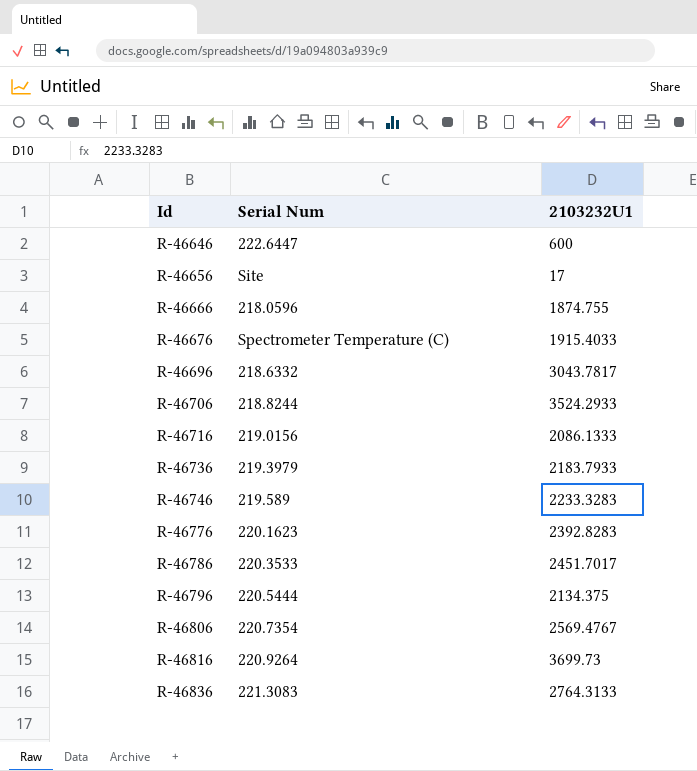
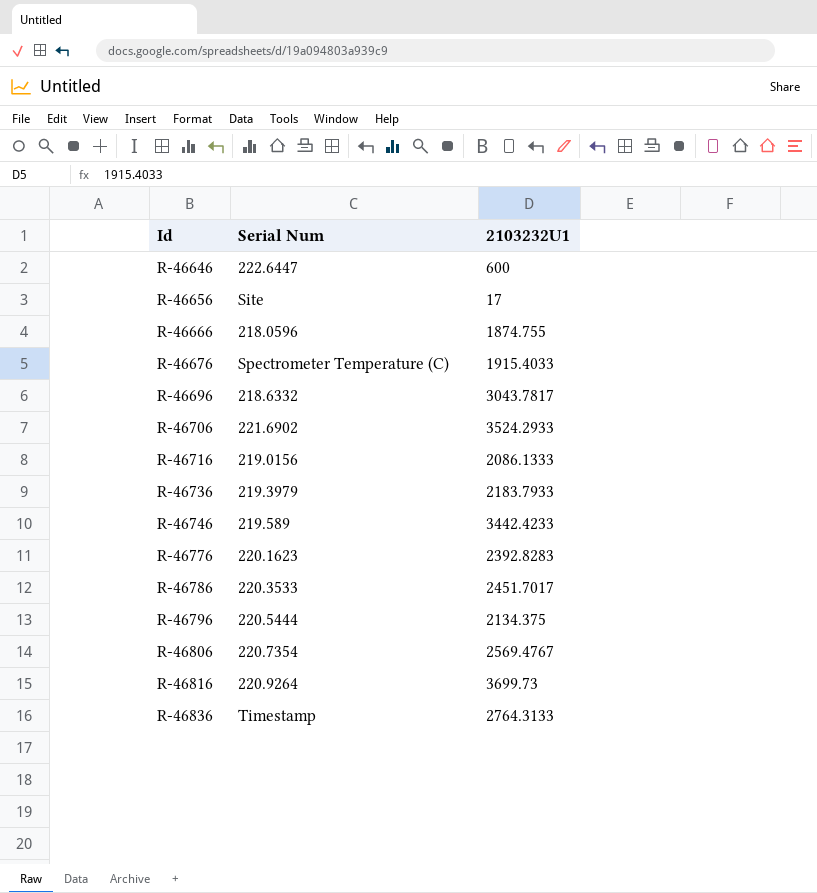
R-46706 | Serial Num: 218.8244 -> 221.6902
R-46746 | 2103232U1: 2233.3283 -> 3442.4233
R-46836 | Serial Num: 221.3083 -> Timestamp

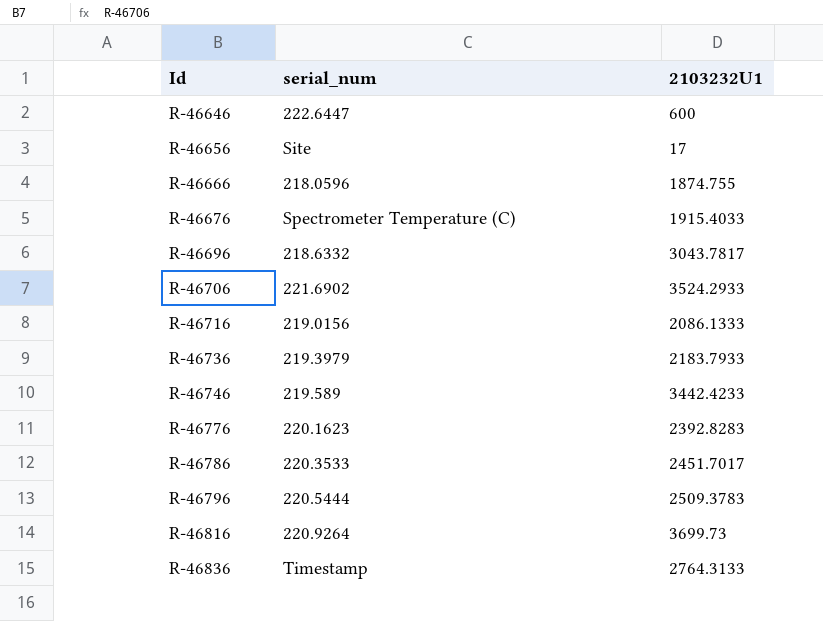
column name: Serial Num -> serial_num
row R-46806: 220.7354 | 2569.4767 -> none
R-46796 | 2103232U1: 2134.375 -> 2509.3783

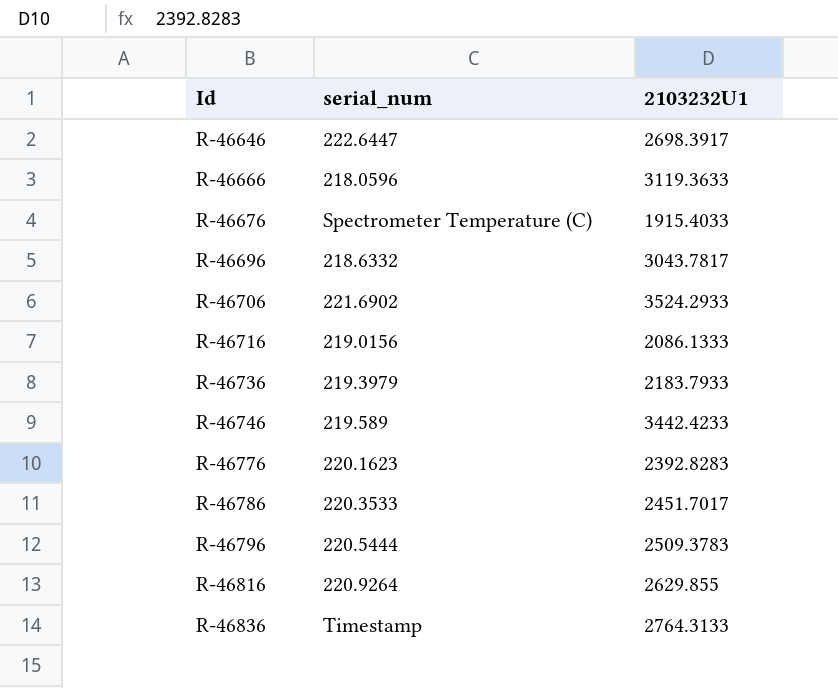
row R-46656: Site | 17 -> none
R-46646 | 2103232U1: 600 -> 2698.3917
R-46666 | 2103232U1: 1874.755 -> 3119.3633
R-46816 | 2103232U1: 3699.73 -> 2629.855

